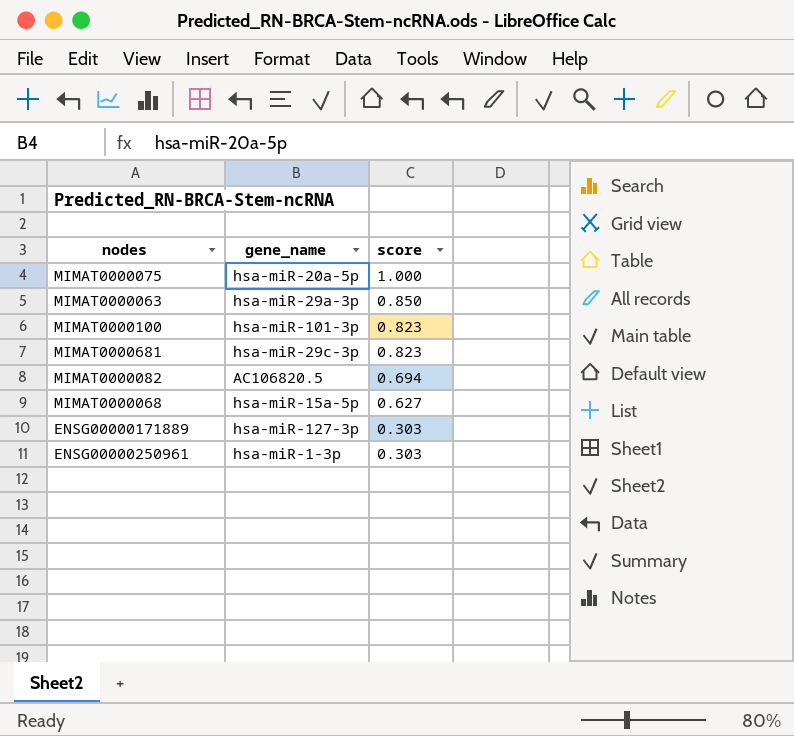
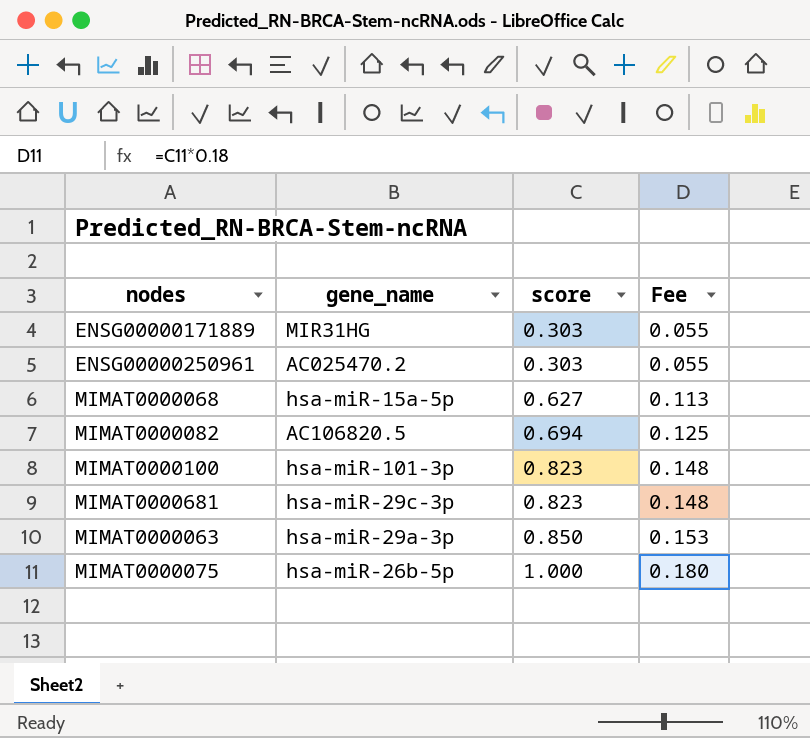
row order: score descending -> score ascending
column Fee | formula: none -> [score] * 0.18
ENSG00000171889 | gene_name: hsa-miR-127-3p -> MIR31HG
ENSG00000250961 | gene_name: hsa-miR-1-3p -> AC025470.2
MIMAT0000075 | gene_name: hsa-miR-20a-5p -> hsa-miR-26b-5p

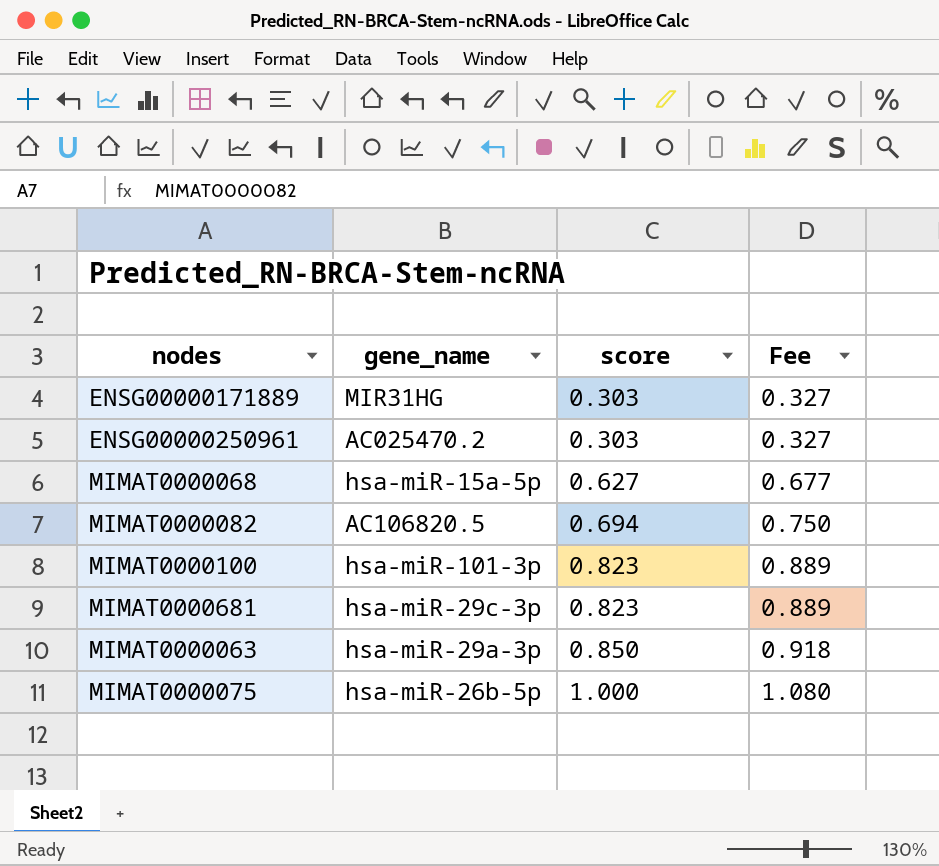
column Fee | formula: [score] * 0.18 -> [score] * 1.08

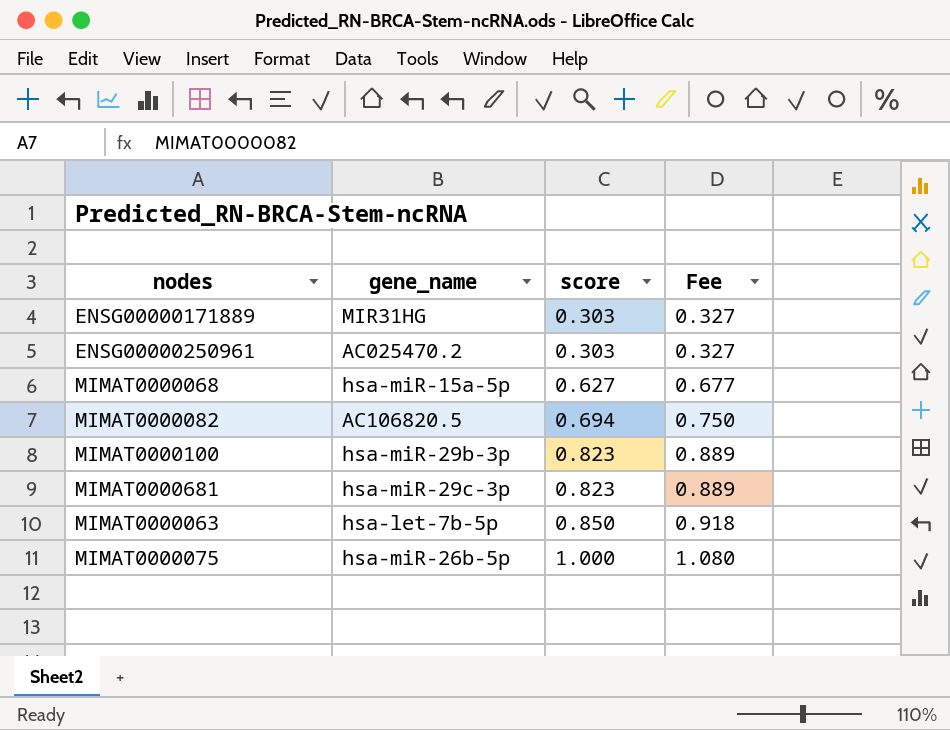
MIMAT0000100 | gene_name: hsa-miR-101-3p -> hsa-miR-29b-3p
MIMAT0000063 | gene_name: hsa-miR-29a-3p -> hsa-let-7b-5p

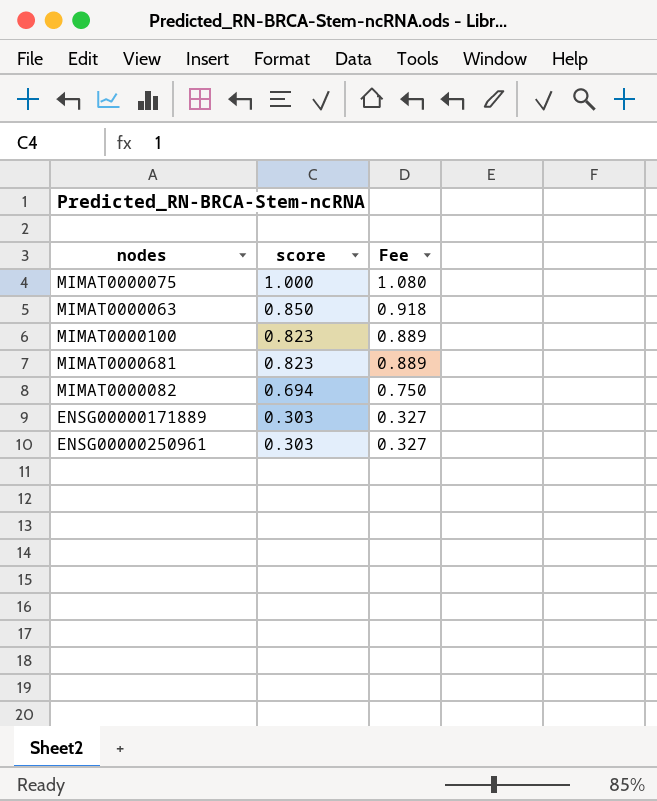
row order: score ascending -> score descending
column gene_name | position: 2 -> none
row MIMAT0000068: hsa-miR-15a-5p | 0.627 | 0.677 -> none

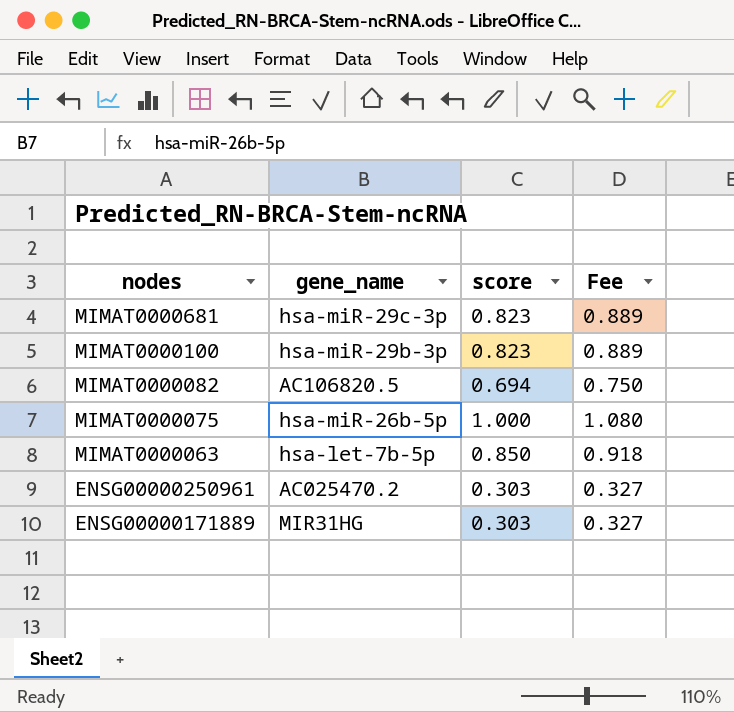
row order: score descending -> nodes descending
column gene_name | position: none -> 2

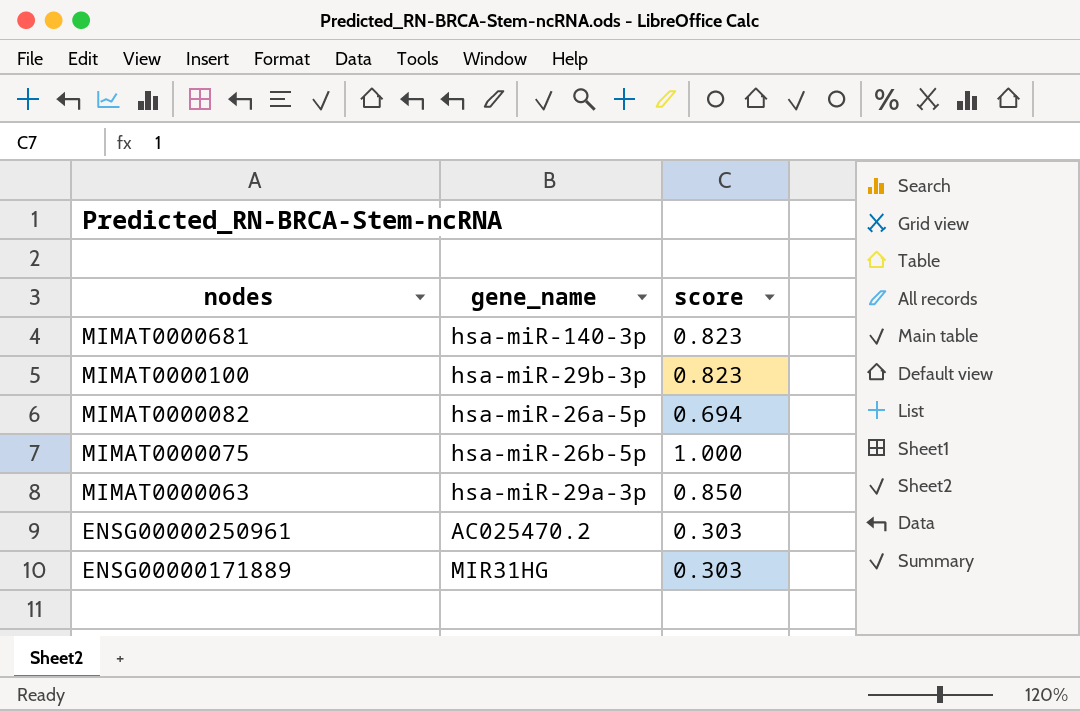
column Fee | formula: [score] * 1.08 -> none
MIMAT0000681 | gene_name: hsa-miR-29c-3p -> hsa-miR-140-3p
MIMAT0000082 | gene_name: AC106820.5 -> hsa-miR-26a-5p
MIMAT0000063 | gene_name: hsa-let-7b-5p -> hsa-miR-29a-3p

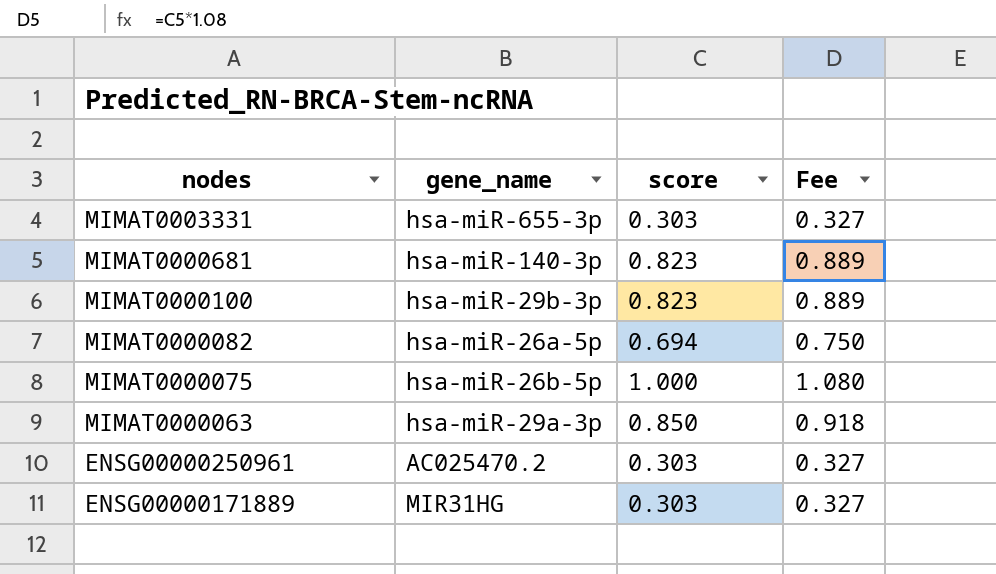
column Fee | formula: none -> [score] * 1.08
row MIMAT0003331: none -> hsa-miR-655-3p | 0.303 | 0.327

